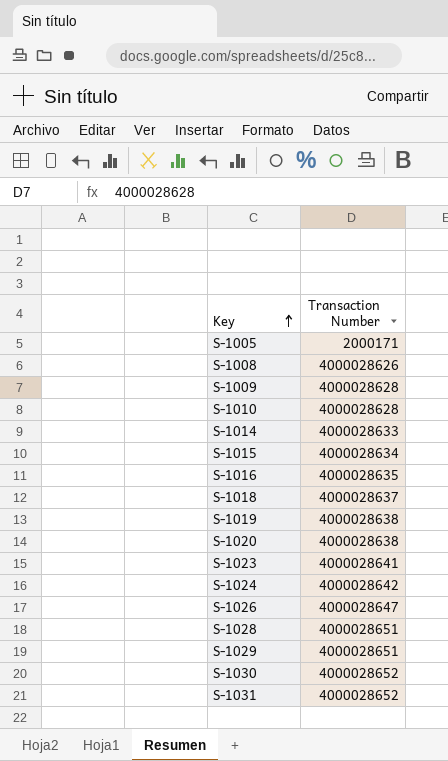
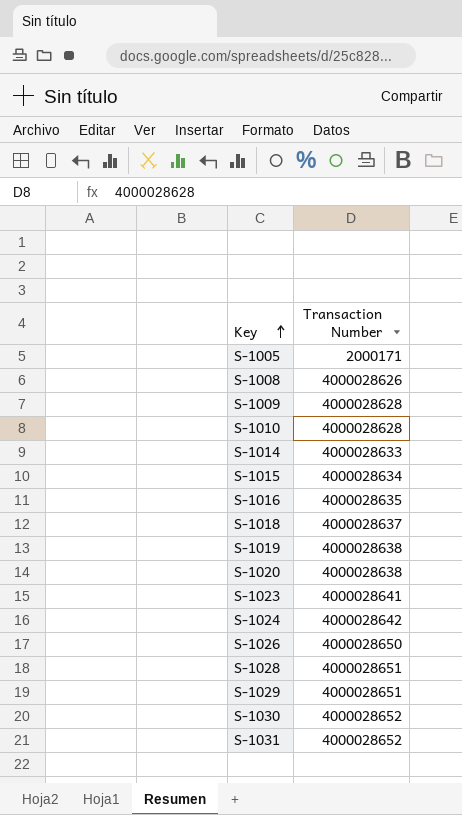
S-1026 | Transaction Number: 4000028647 -> 4000028650

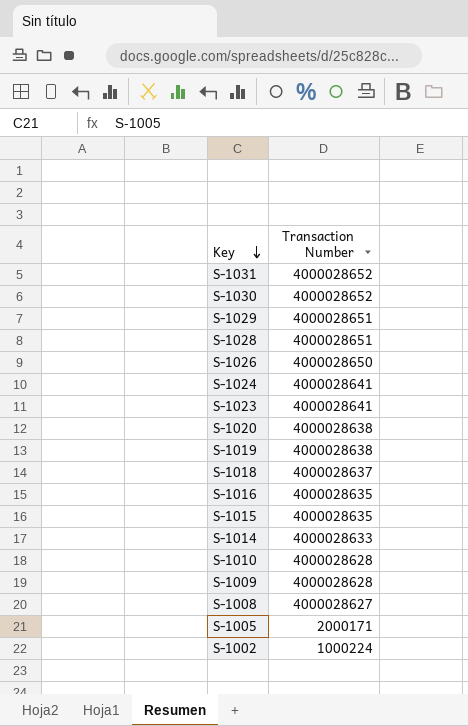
row order: Key ascending -> Key descending
S-1024 | Transaction Number: 4000028642 -> 4000028641
S-1015 | Transaction Number: 4000028634 -> 4000028635
S-1008 | Transaction Number: 4000028626 -> 4000028627
row S-1002: none -> 1000224

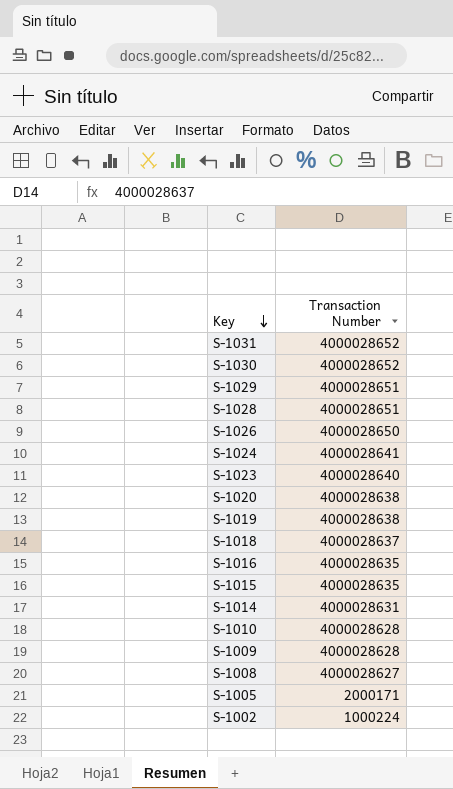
S-1023 | Transaction Number: 4000028641 -> 4000028640
S-1014 | Transaction Number: 4000028633 -> 4000028631

